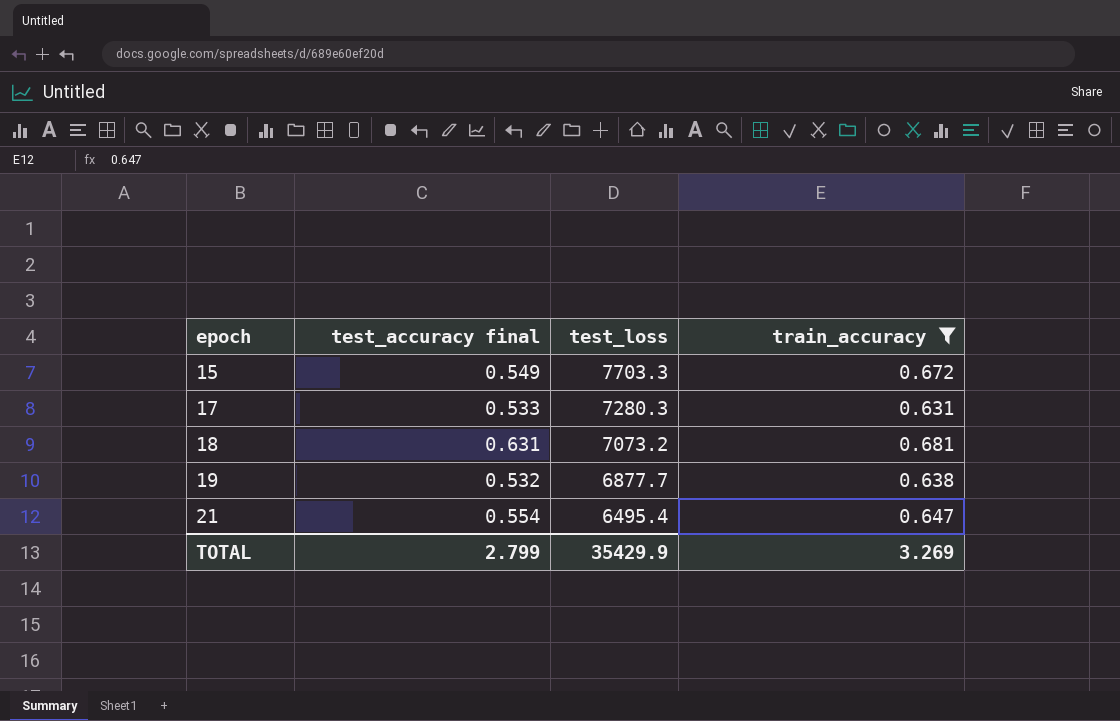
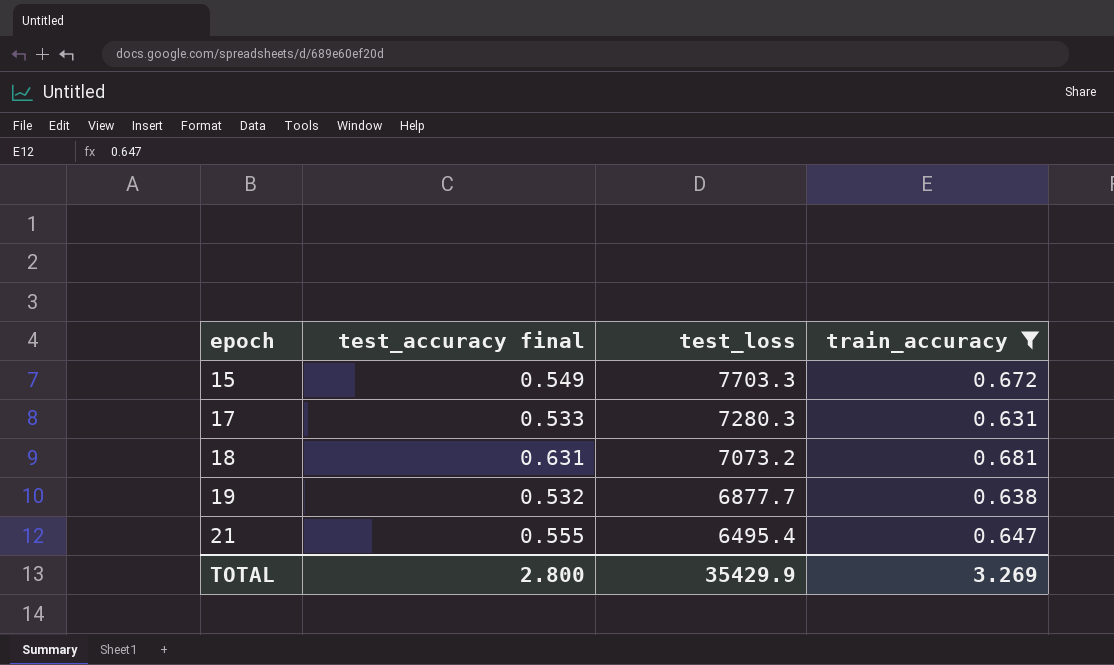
21 | test_accuracy final: 0.554 -> 0.555
TOTAL | test_accuracy final: 2.799 -> 2.800

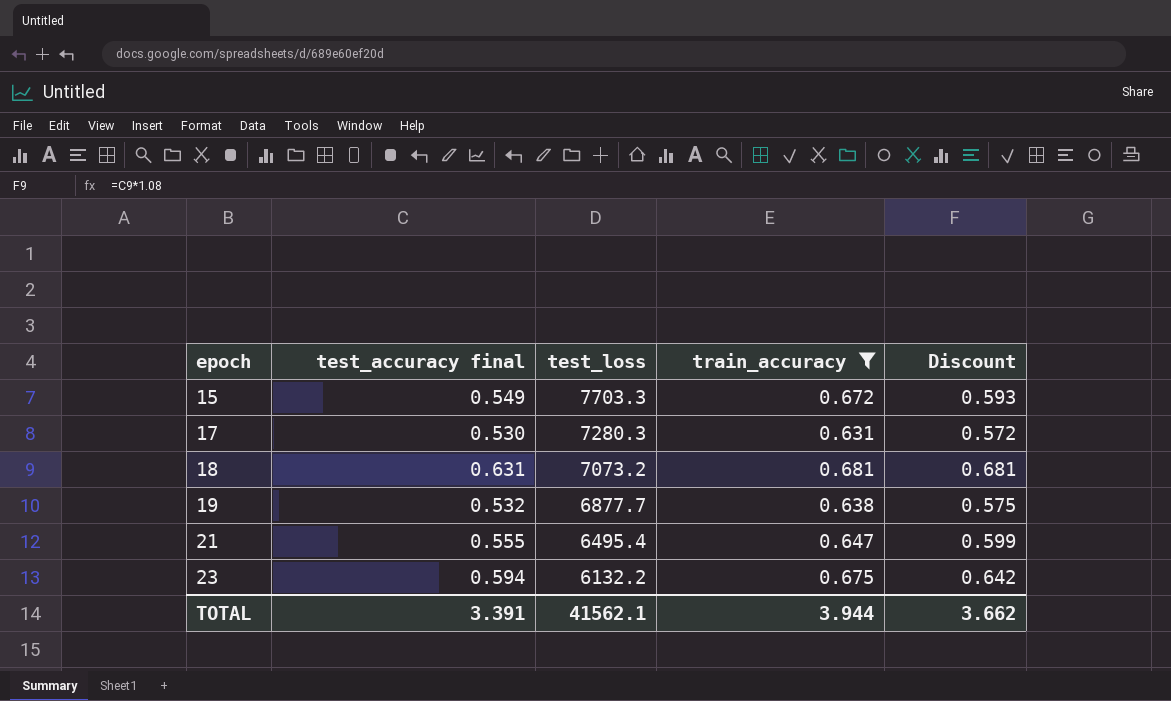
column Discount | formula: none -> [test_accuracy final] * 1.08
17 | test_accuracy final: 0.533 -> 0.530
row 23: none -> 0.594 | 6132.2 | 0.675 | 0.642
TOTAL | test_accuracy final: 2.800 -> 3.391
TOTAL | test_loss: 35429.9 -> 41562.1
TOTAL | train_accuracy: 3.269 -> 3.944

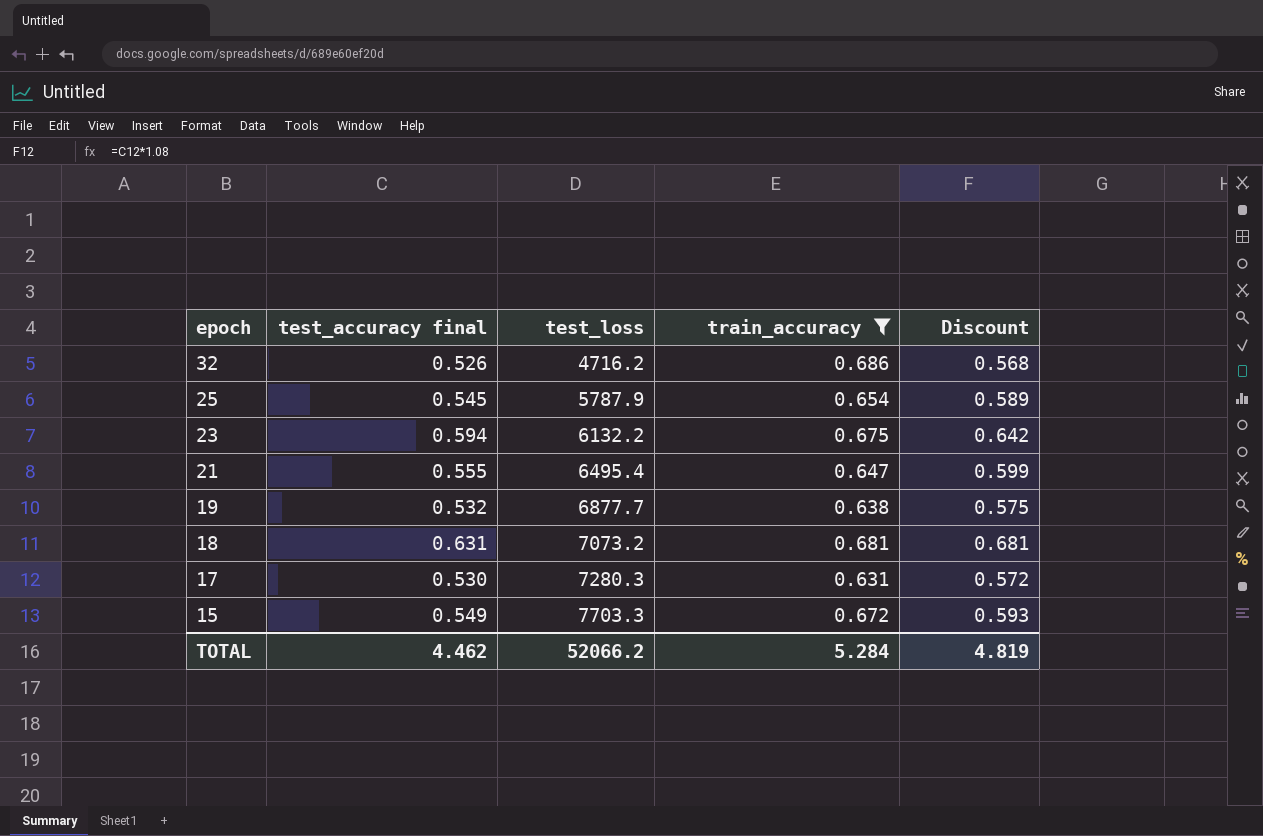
row order: epoch ascending -> epoch descending
row 32: none -> 0.526 | 4716.2 | 0.686 | 0.568
row 25: none -> 0.545 | 5787.9 | 0.654 | 0.589
TOTAL | test_accuracy final: 3.391 -> 4.462
TOTAL | test_loss: 41562.1 -> 52066.2
TOTAL | train_accuracy: 3.944 -> 5.284
TOTAL | Discount: 3.662 -> 4.819

